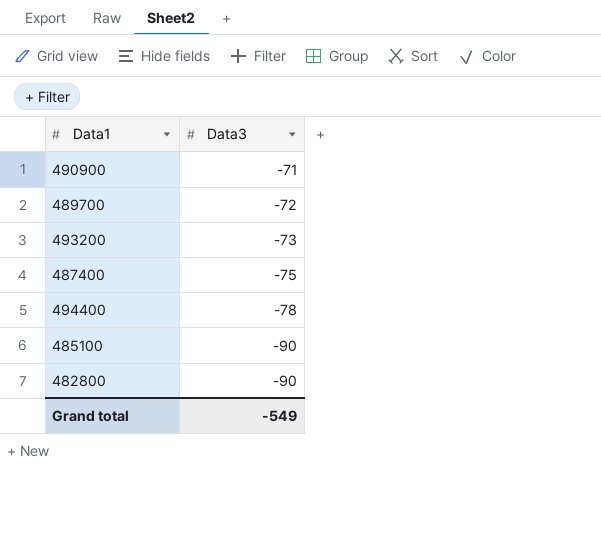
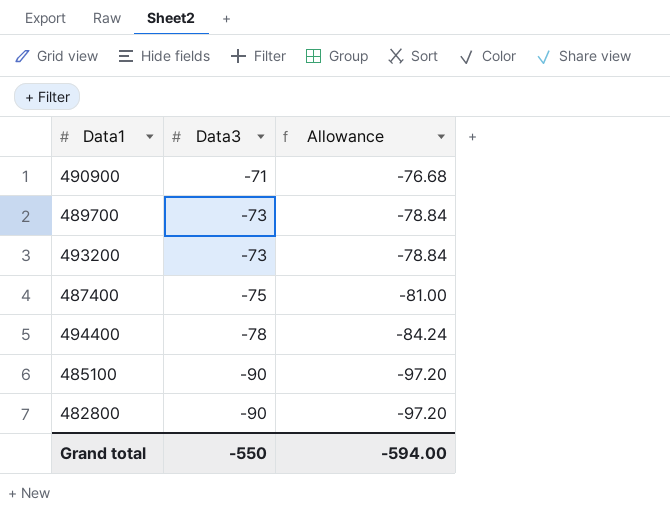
column Allowance | formula: none -> [Data3] * 1.08
489700 | Data3: -72 -> -73
Grand total | Data3: -549 -> -550

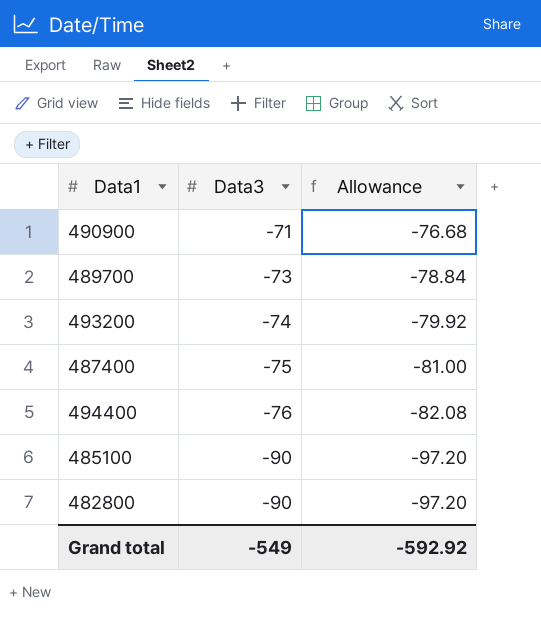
493200 | Data3: -73 -> -74
493200 | Allowance: -78.84 -> -79.92
494400 | Data3: -78 -> -76
494400 | Allowance: -84.24 -> -82.08
Grand total | Data3: -550 -> -549
Grand total | Allowance: -594.00 -> -592.92

